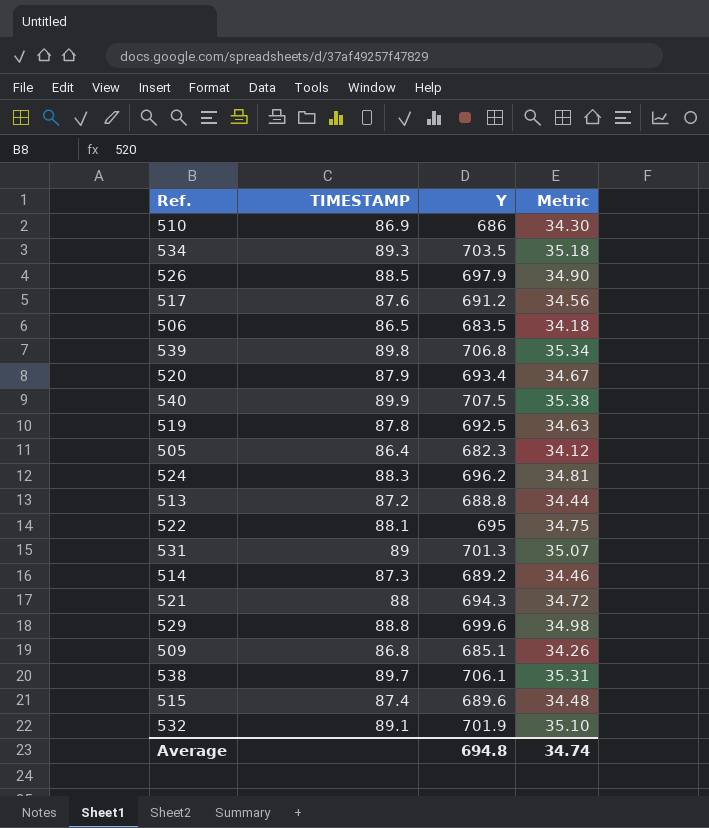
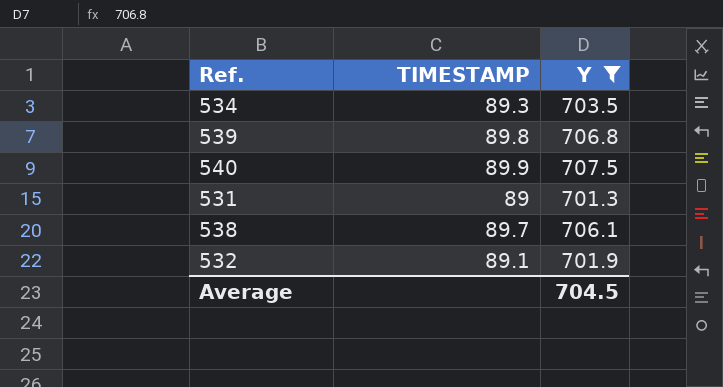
filter: none -> Y >= 701.3
column Metric | formula: [Y] * 0.05 -> none
Average | Y: 694.8 -> 704.5

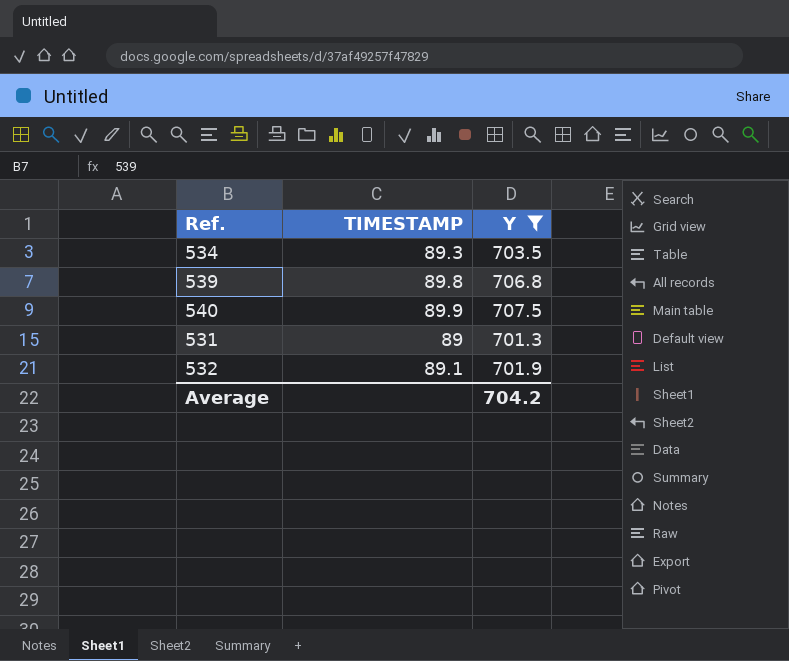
row 538: 89.7 | 706.1 -> none
Average | Y: 704.5 -> 704.2

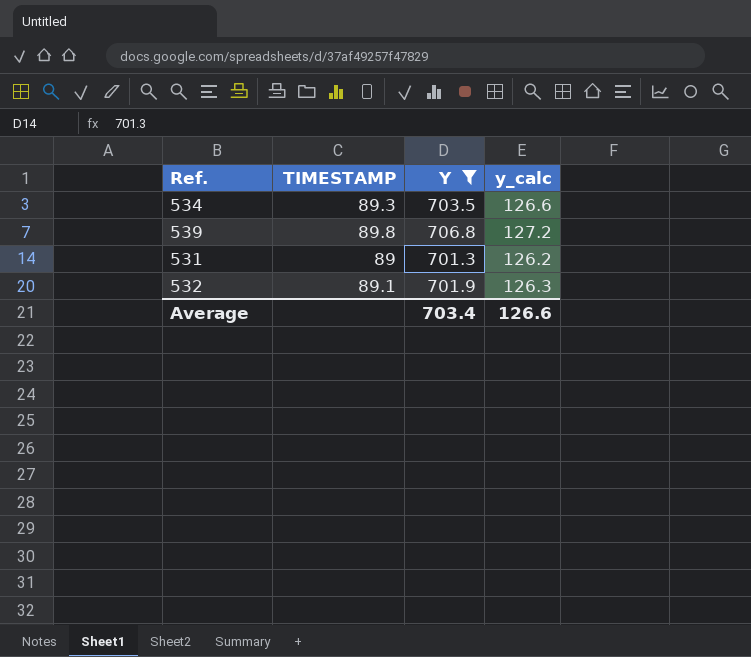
column y_calc | formula: none -> [Y] * 0.18
row 540: 89.9 | 707.5 -> none
Average | Y: 704.2 -> 703.4

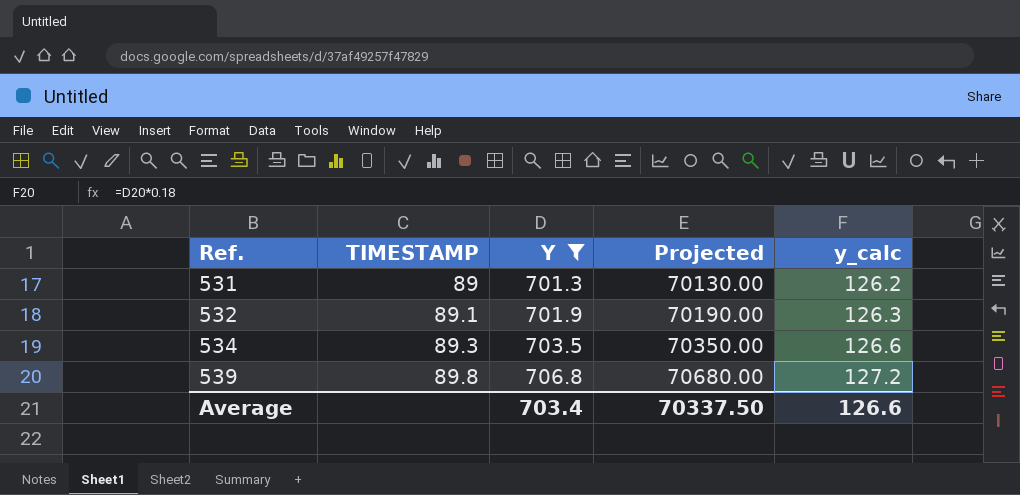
row order: none -> Ref. ascending
column Projected | formula: none -> [Y] * 100

